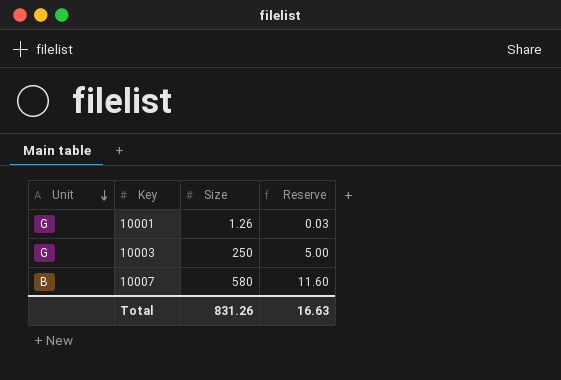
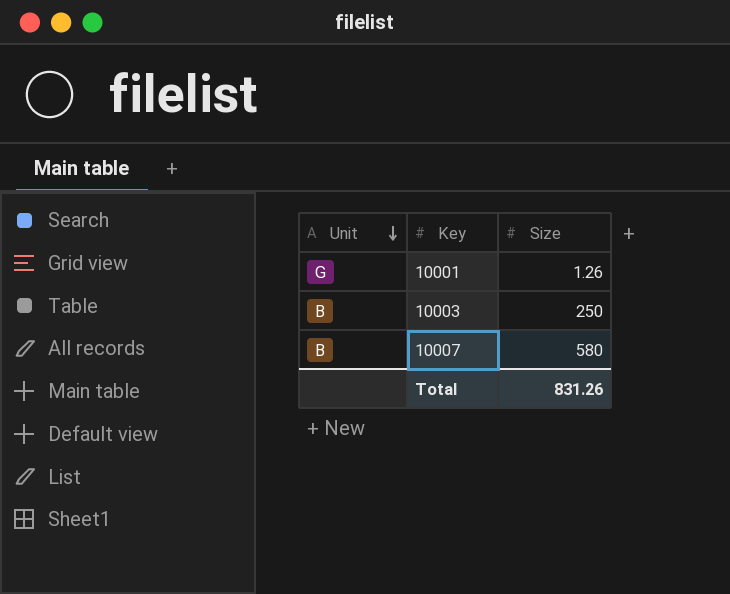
column Reserve | formula: [Size] * 0.02 -> none
10003 | Unit: G -> B

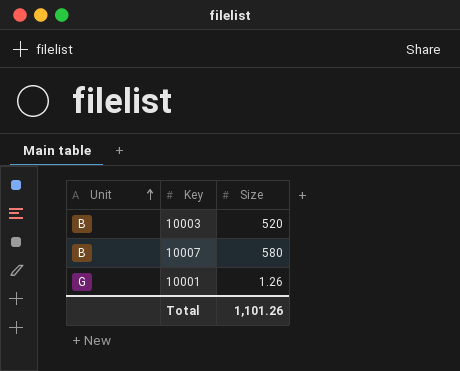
row order: Unit descending -> Unit ascending
10003 | Size: 250 -> 520
Total | Size: 831.26 -> 1,101.26

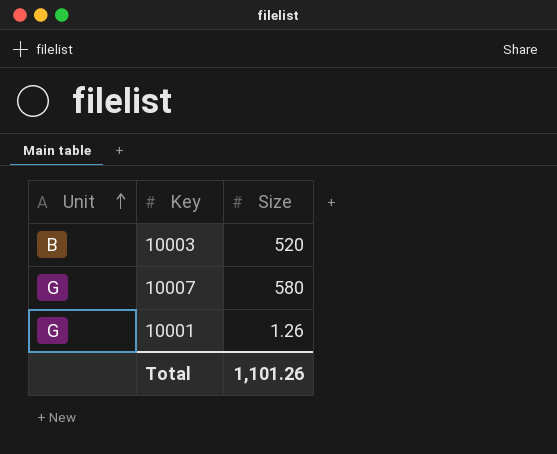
10007 | Unit: B -> G

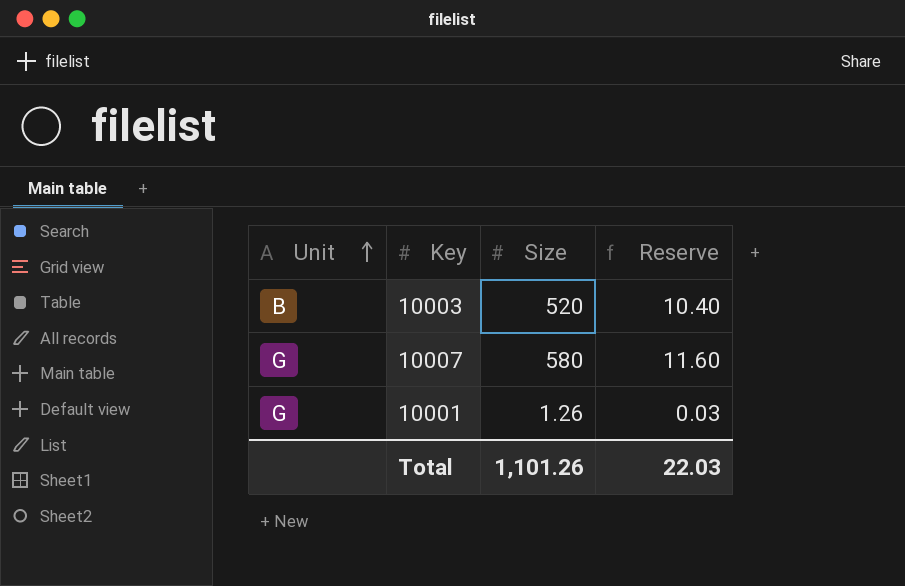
column Reserve | formula: none -> [Size] * 0.02

